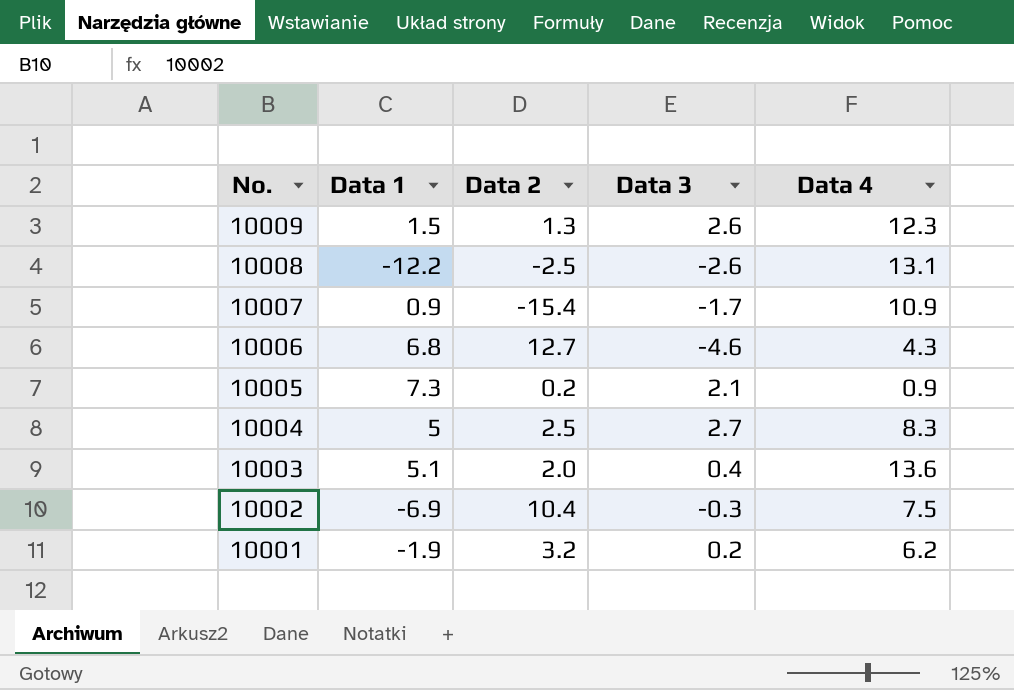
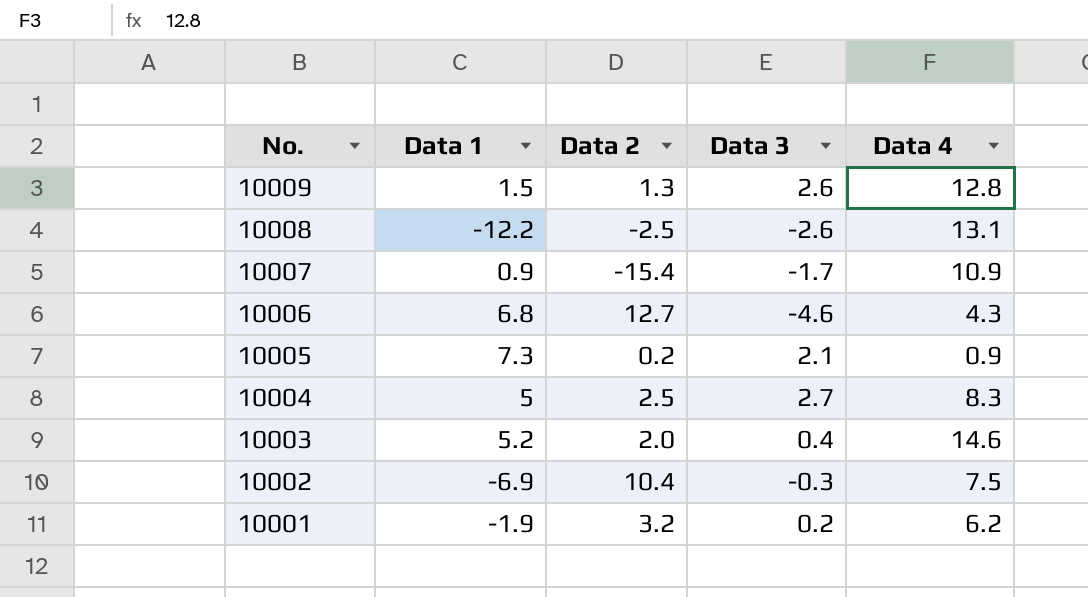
10009 | Data 4: 12.3 -> 12.8
10003 | Data 1: 5.1 -> 5.2
10003 | Data 4: 13.6 -> 14.6

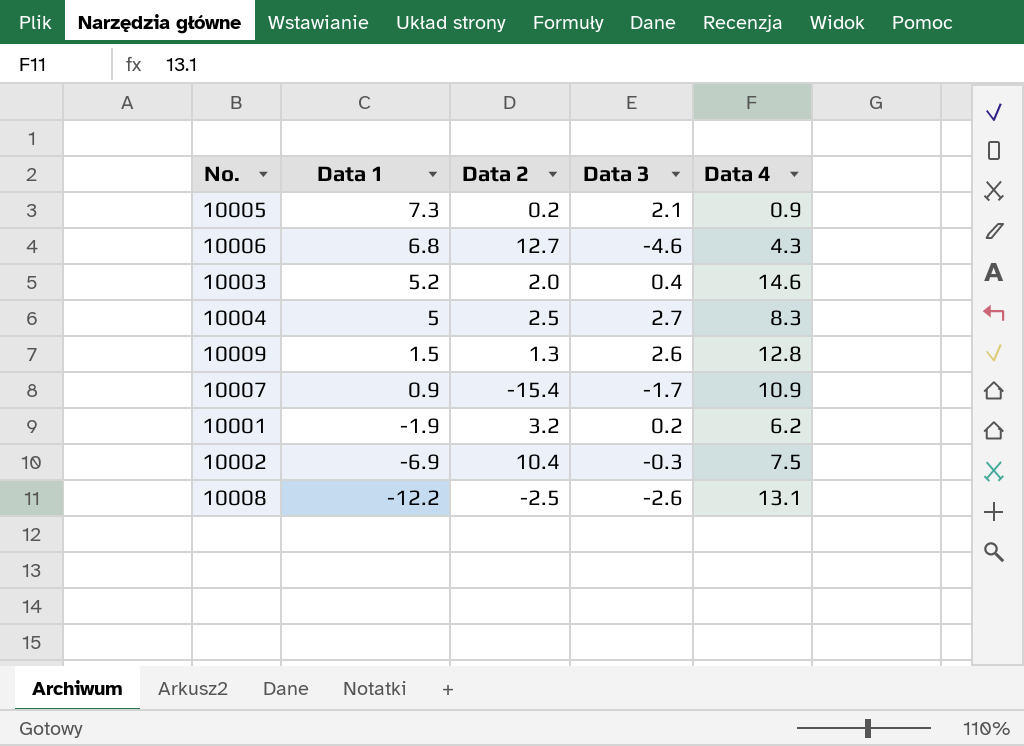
row order: No. descending -> Data 1 descending

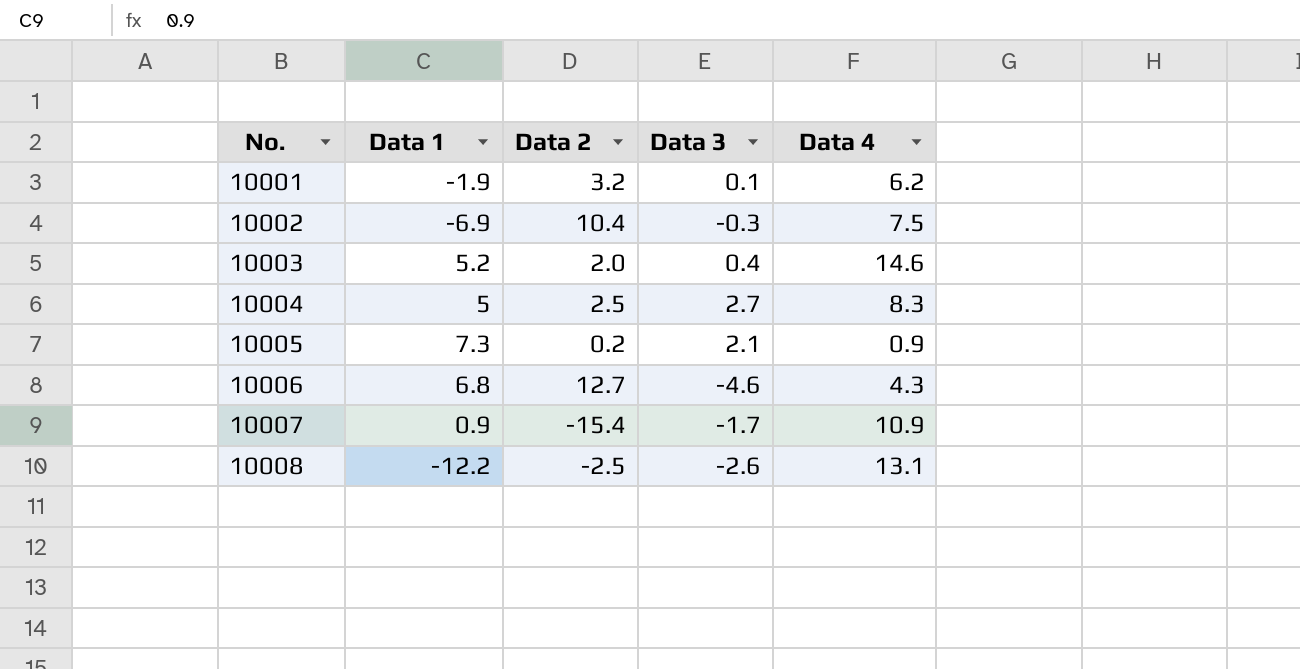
row order: Data 1 descending -> No. ascending
row 10009: 1.5 | 1.3 | 2.6 | 12.8 -> none
10001 | Data 3: 0.2 -> 0.1

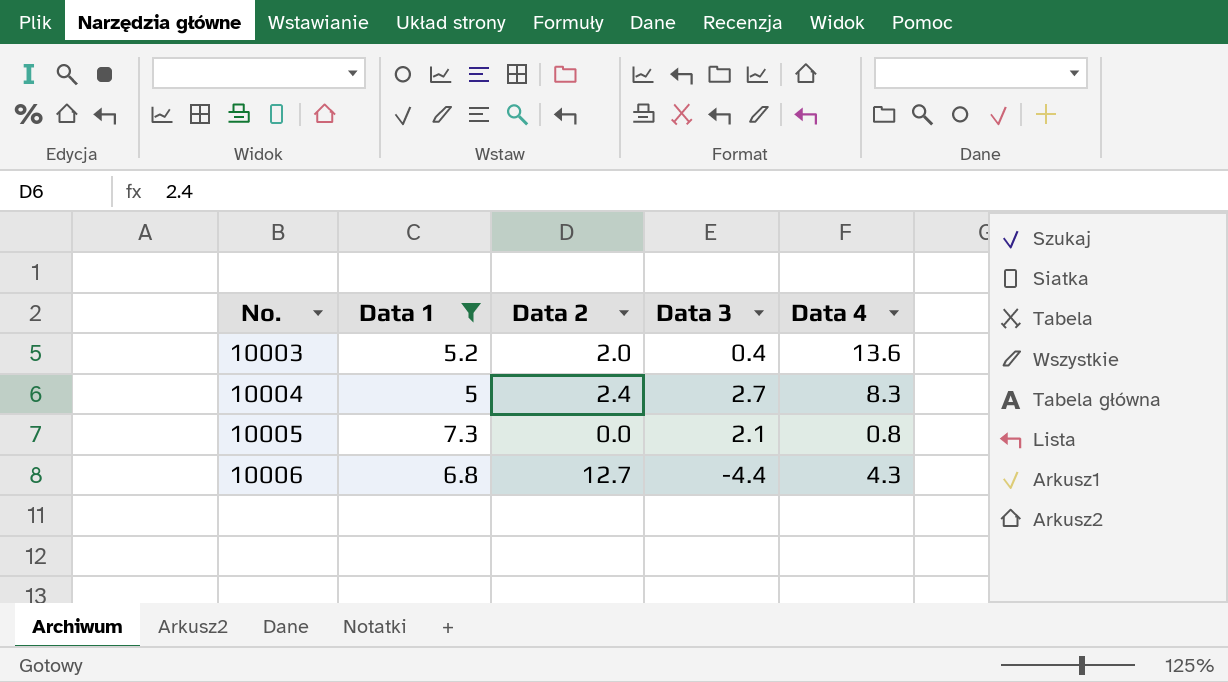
filter: none -> Data 1 >= 5
10003 | Data 4: 14.6 -> 13.6
10004 | Data 2: 2.5 -> 2.4
10005 | Data 2: 0.2 -> 0.0
10005 | Data 4: 0.9 -> 0.8
10006 | Data 3: -4.6 -> -4.4

